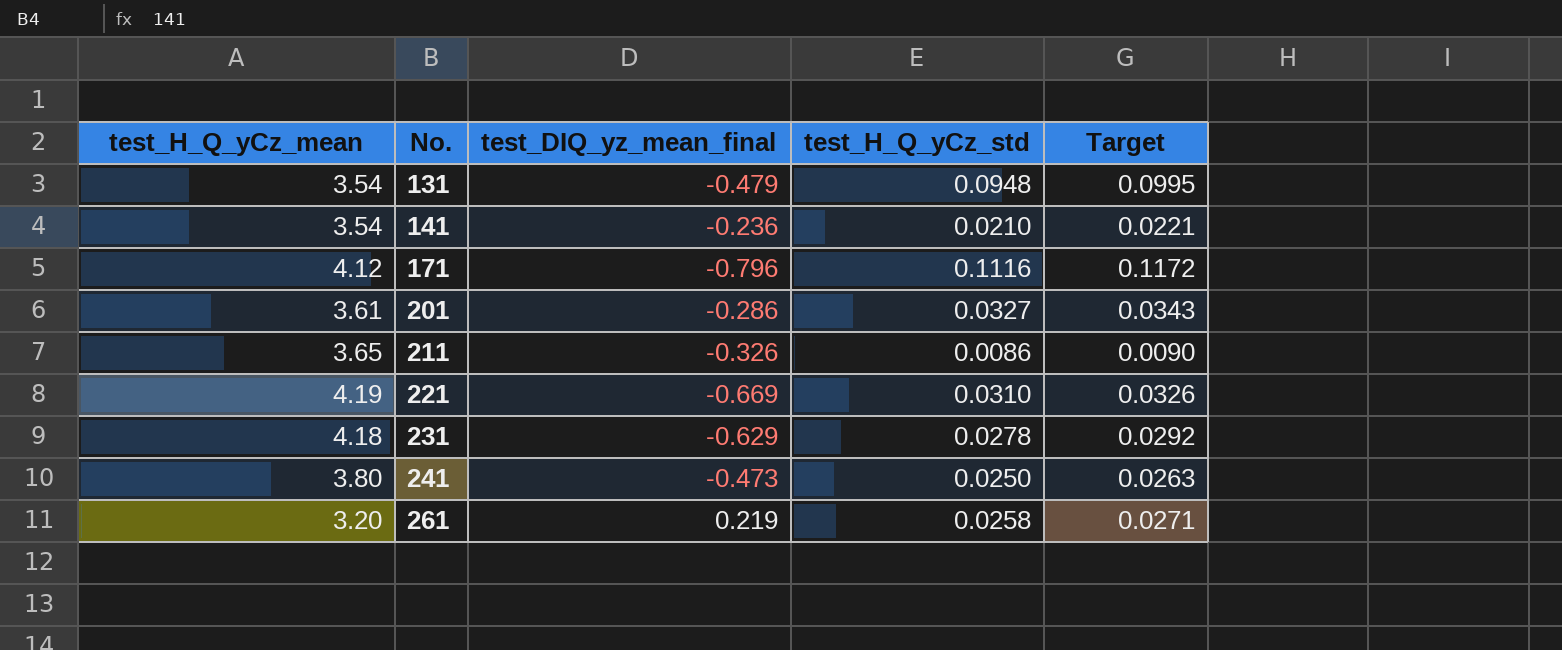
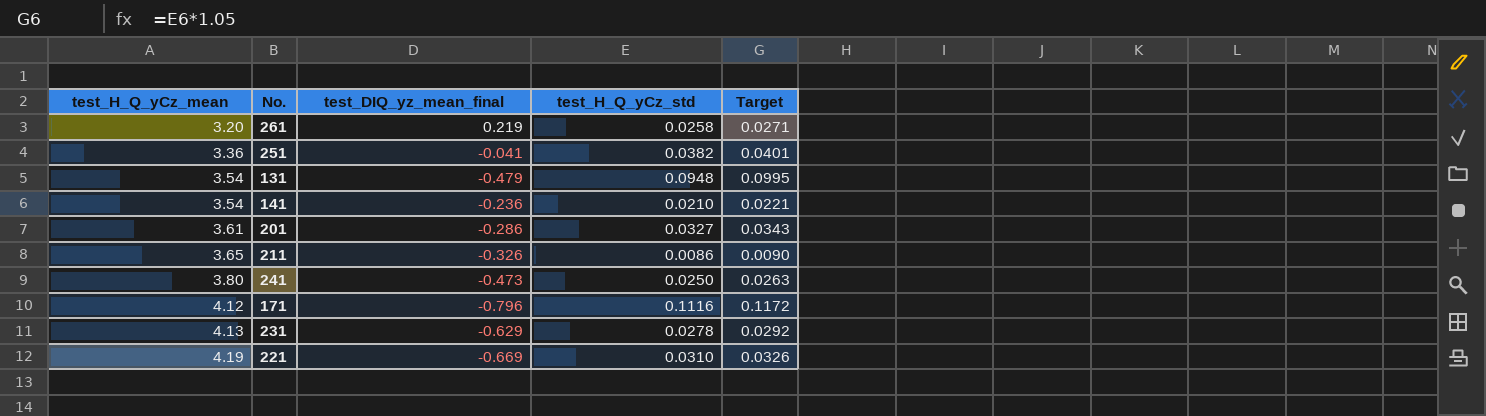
row order: No. ascending -> test_H_Q_yCz_mean ascending
row 251: none -> 3.36 | -0.041 | 0.0382 | 0.0401
231 | test_H_Q_yCz_mean: 4.18 -> 4.13

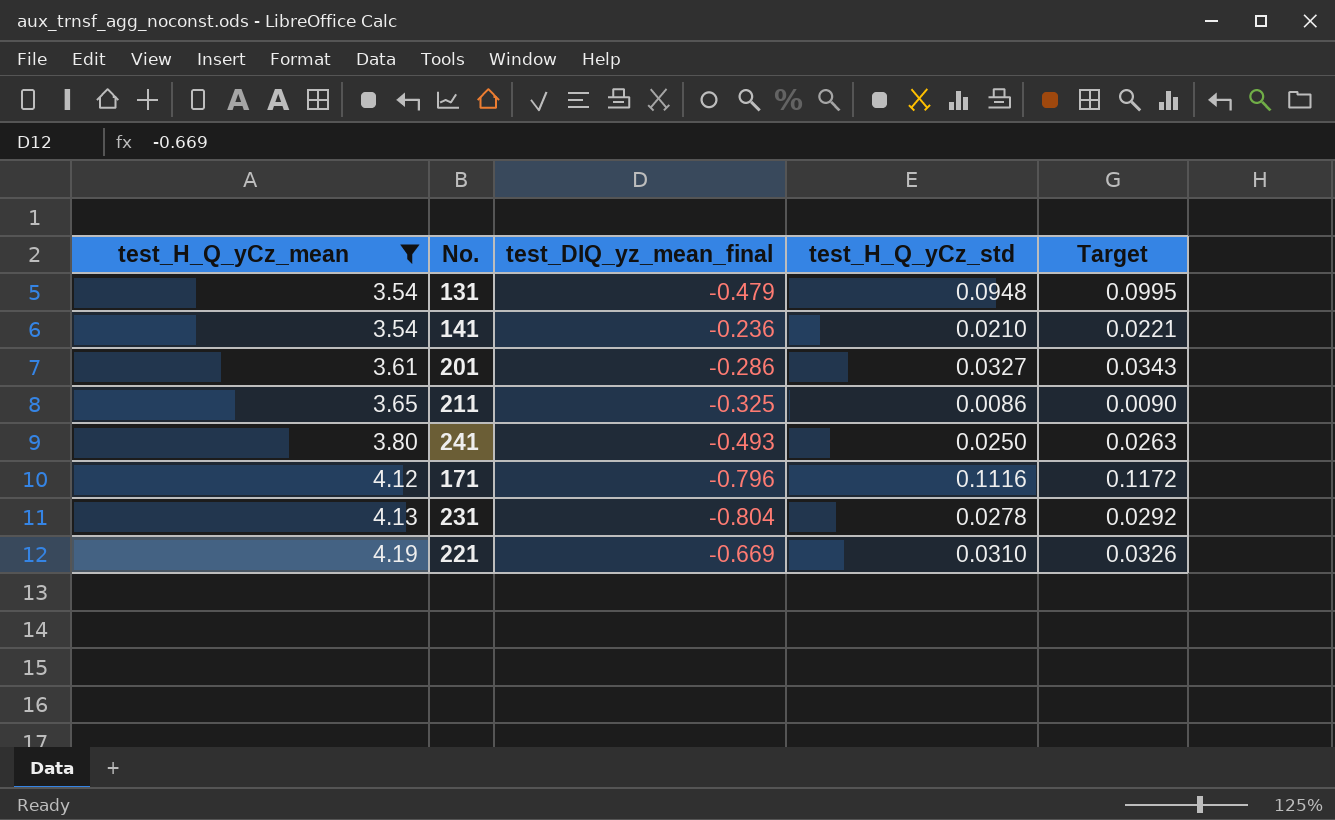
filter: none -> test_H_Q_yCz_mean >= 3.54
211 | test_DIQ_yz_mean_final: -0.326 -> -0.325
241 | test_DIQ_yz_mean_final: -0.473 -> -0.493
231 | test_DIQ_yz_mean_final: -0.629 -> -0.804

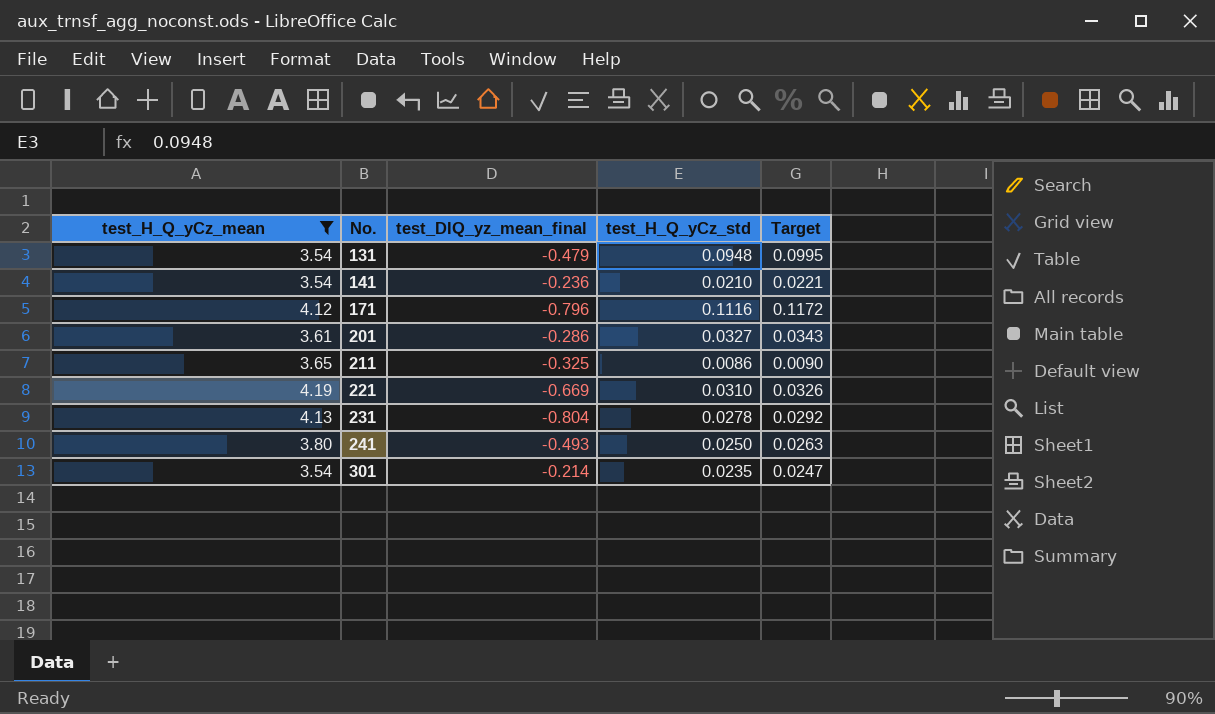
row order: test_H_Q_yCz_mean ascending -> No. ascending
row 301: none -> 3.54 | -0.214 | 0.0235 | 0.0247

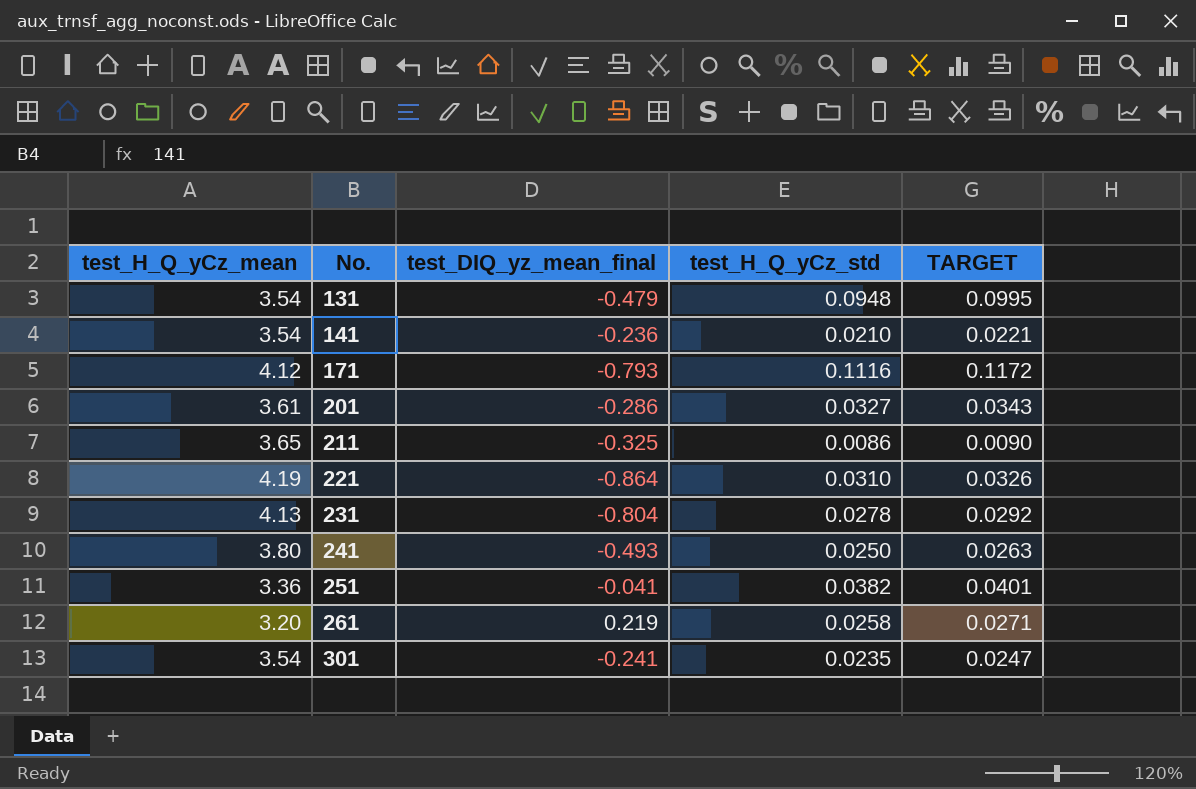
filter: test_H_Q_yCz_mean >= 3.54 -> none
column name: Target -> TARGET
171 | test_DIQ_yz_mean_final: -0.796 -> -0.793
221 | test_DIQ_yz_mean_final: -0.669 -> -0.864
301 | test_DIQ_yz_mean_final: -0.214 -> -0.241

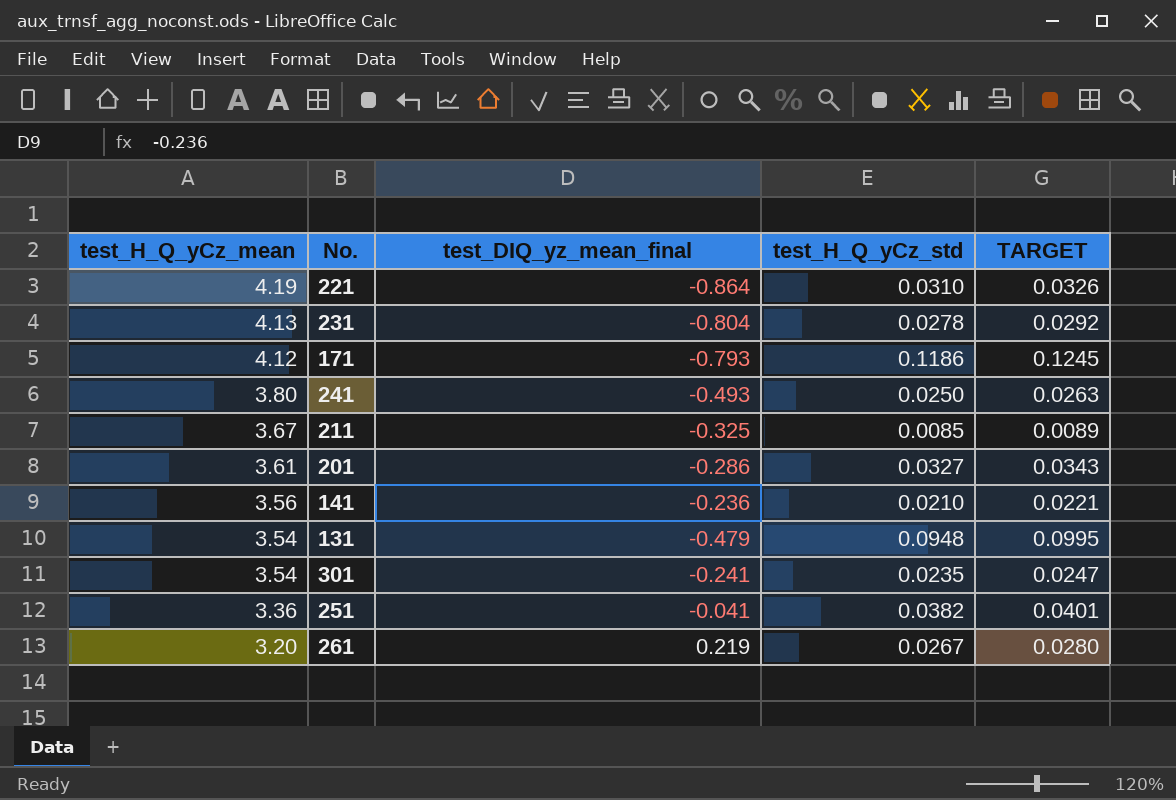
row order: No. ascending -> test_H_Q_yCz_mean descending
171 | test_H_Q_yCz_std: 0.1116 -> 0.1186
171 | TARGET: 0.1172 -> 0.1245
211 | test_H_Q_yCz_mean: 3.65 -> 3.67
211 | test_H_Q_yCz_std: 0.0086 -> 0.0085
211 | TARGET: 0.0090 -> 0.0089
141 | test_H_Q_yCz_mean: 3.54 -> 3.56
261 | test_H_Q_yCz_std: 0.0258 -> 0.0267
261 | TARGET: 0.0271 -> 0.0280

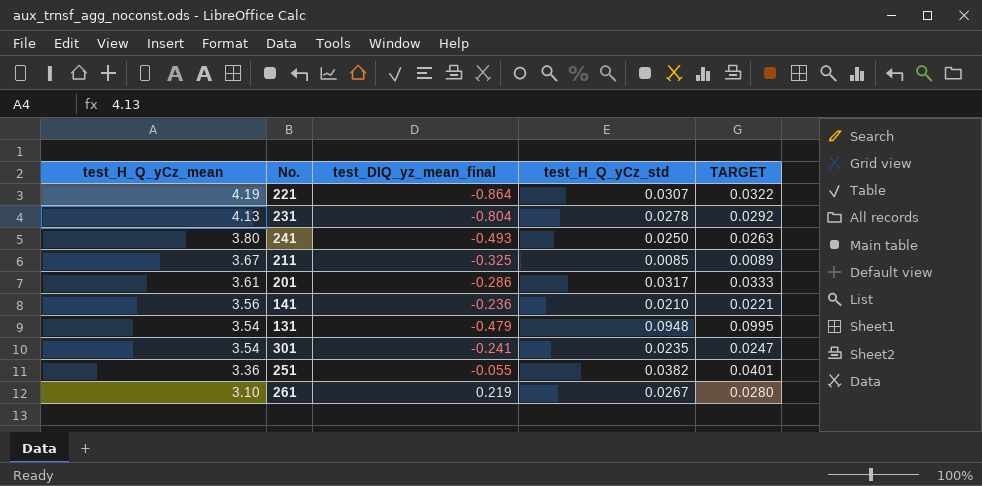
row 171: 4.12 | -0.793 | 0.1186 | 0.1245 -> none
221 | test_H_Q_yCz_std: 0.0310 -> 0.0307
221 | TARGET: 0.0326 -> 0.0322
201 | test_H_Q_yCz_std: 0.0327 -> 0.0317
201 | TARGET: 0.0343 -> 0.0333
251 | test_DIQ_yz_mean_final: -0.041 -> -0.055
261 | test_H_Q_yCz_mean: 3.20 -> 3.10

